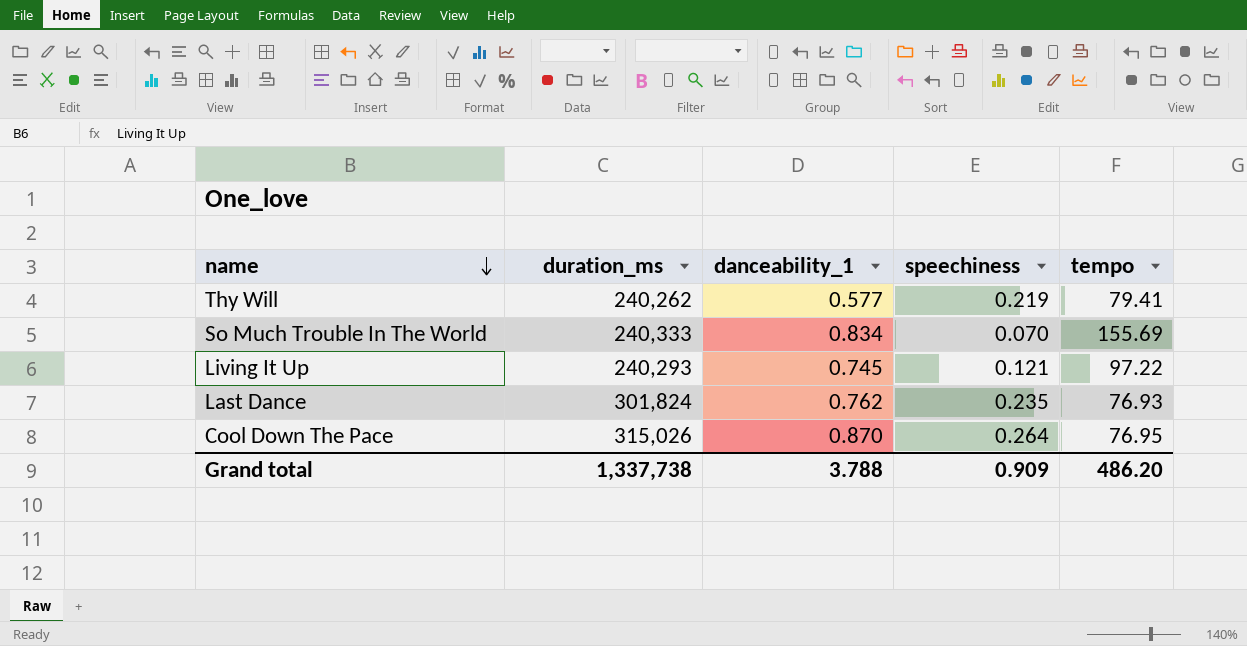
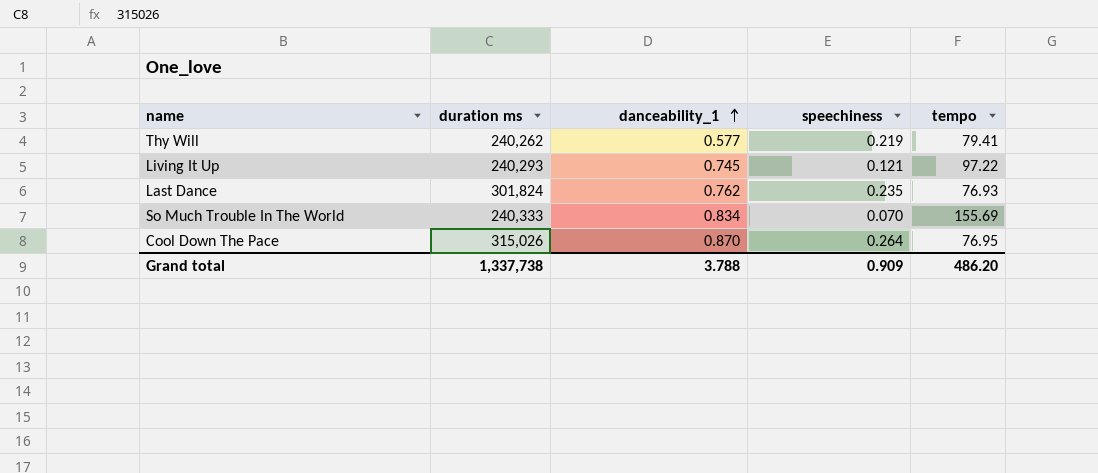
row order: name descending -> danceability_1 ascending
column name: duration_ms -> duration ms

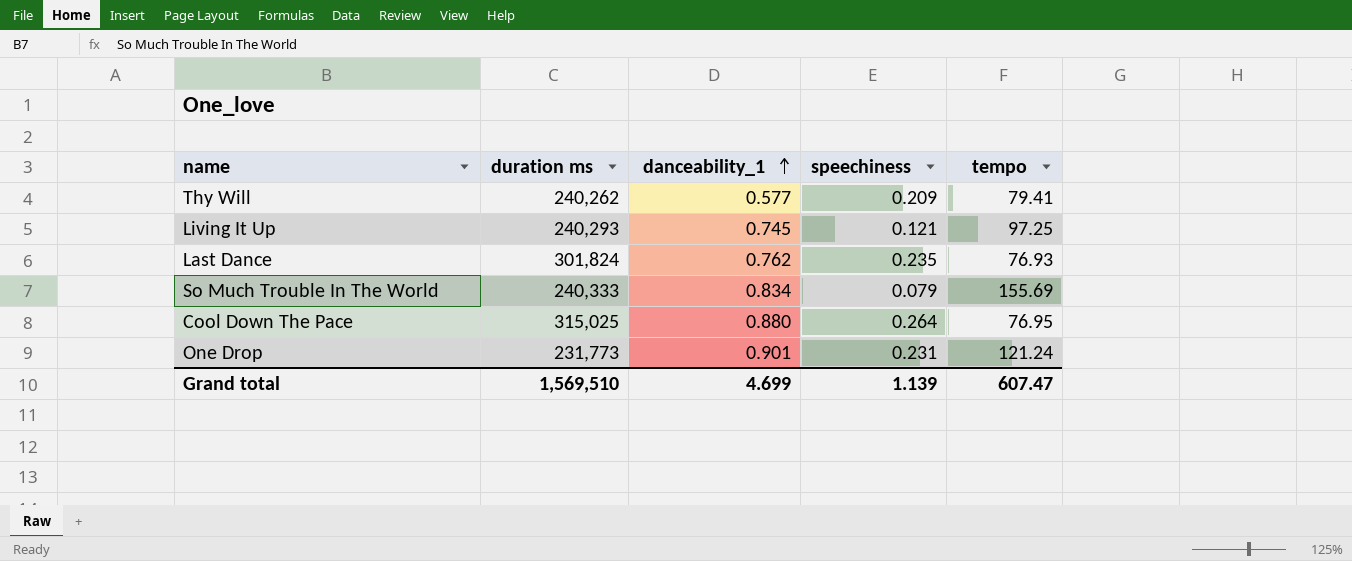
Thy Will | speechiness: 0.219 -> 0.209
Living It Up | tempo: 97.22 -> 97.25
So Much Trouble In The World | speechiness: 0.070 -> 0.079
Cool Down The Pace | duration ms: 315,026 -> 315,025
Cool Down The Pace | danceability_1: 0.870 -> 0.880
row One Drop: none -> 231,773 | 0.901 | 0.231 | 121.24
Grand total | duration ms: 1,337,738 -> 1,569,510
Grand total | danceability_1: 3.788 -> 4.699
Grand total | speechiness: 0.909 -> 1.139
Grand total | tempo: 486.20 -> 607.47

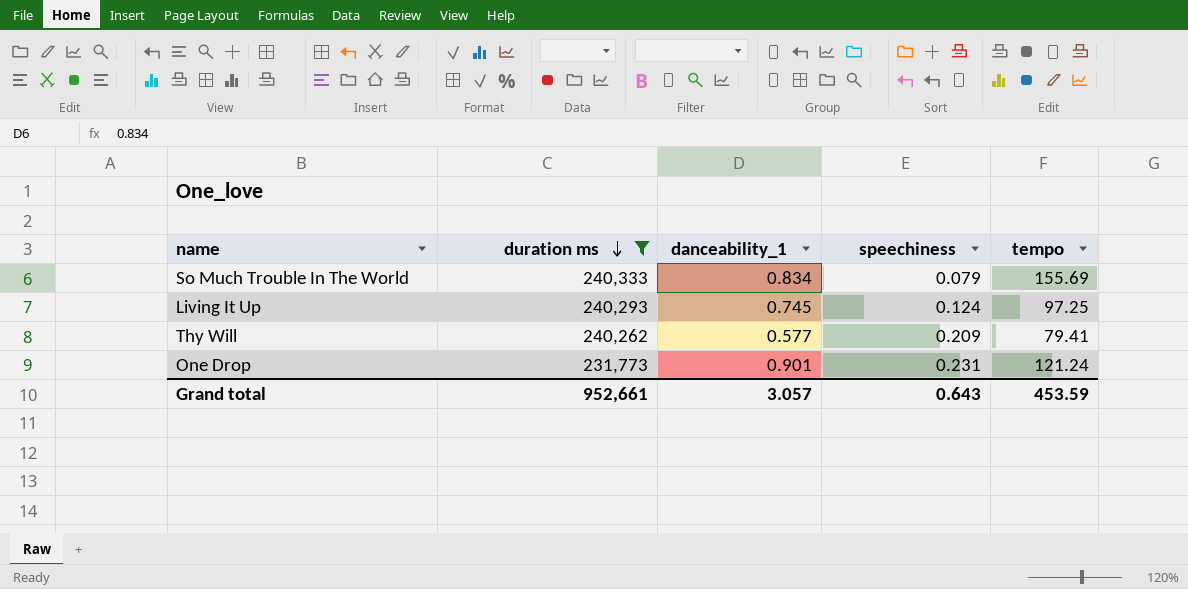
filter: none -> duration ms <= 240,333
row order: danceability_1 ascending -> duration ms descending
Living It Up | speechiness: 0.121 -> 0.124
Grand total | duration ms: 1,569,510 -> 952,661
Grand total | danceability_1: 4.699 -> 3.057
Grand total | speechiness: 1.139 -> 0.643
Grand total | tempo: 607.47 -> 453.59

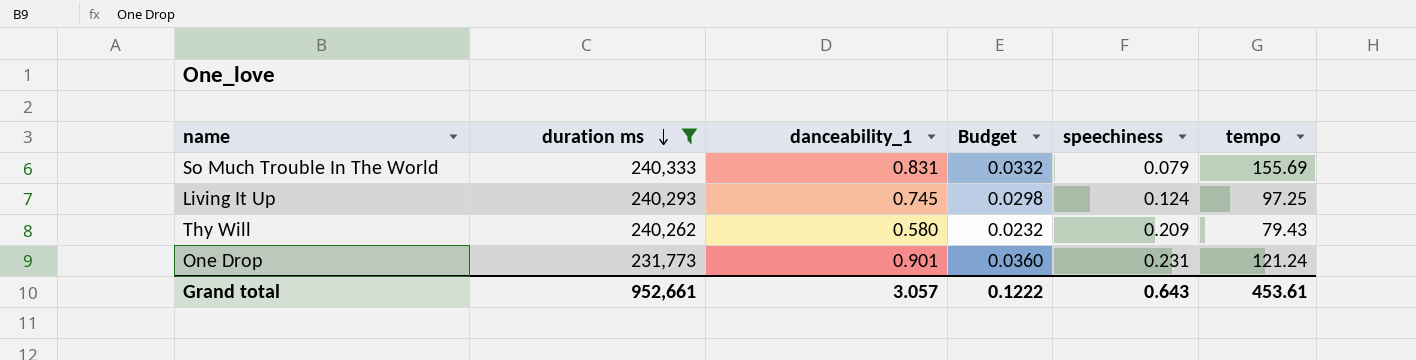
column Budget | formula: none -> [danceability_1] * 0.04
So Much Trouble In The World | danceability_1: 0.834 -> 0.831
Thy Will | danceability_1: 0.577 -> 0.580
Thy Will | tempo: 79.41 -> 79.43
Grand total | tempo: 453.59 -> 453.61

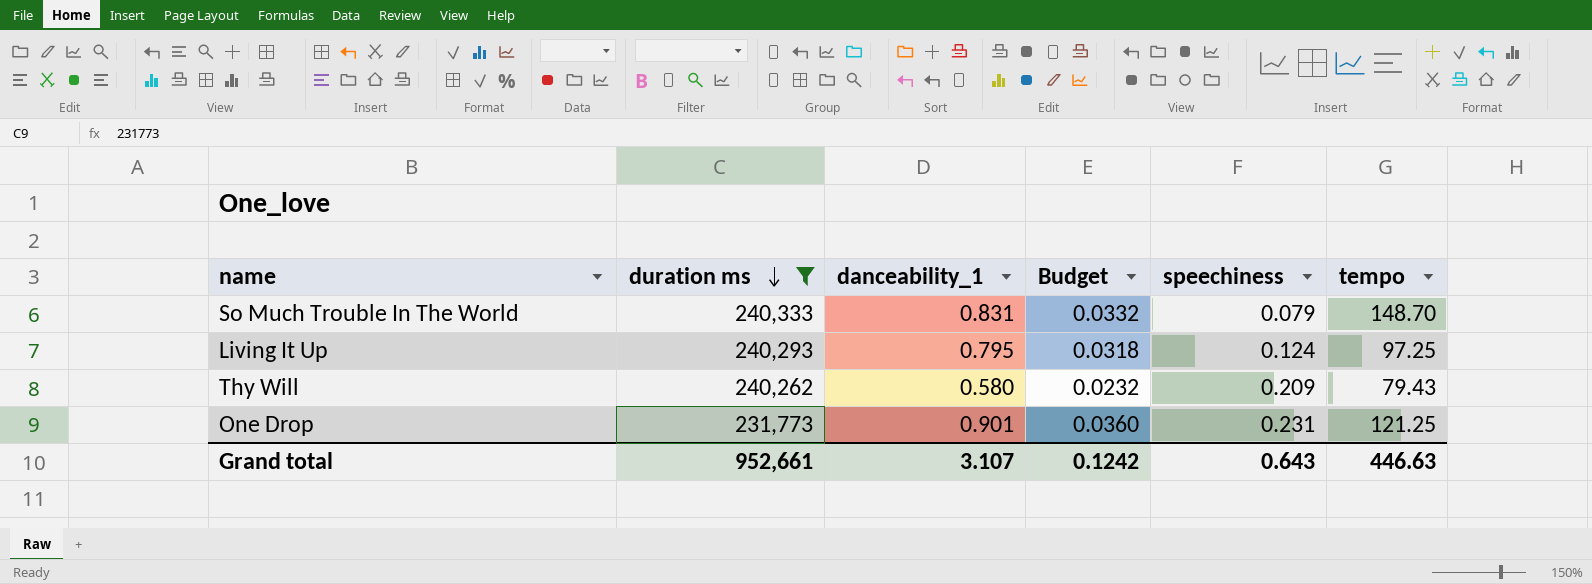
So Much Trouble In The World | tempo: 155.69 -> 148.70
Living It Up | danceability_1: 0.745 -> 0.795
Living It Up | Budget: 0.0298 -> 0.0318
One Drop | tempo: 121.24 -> 121.25
Grand total | danceability_1: 3.057 -> 3.107
Grand total | Budget: 0.1222 -> 0.1242
Grand total | tempo: 453.61 -> 446.63

